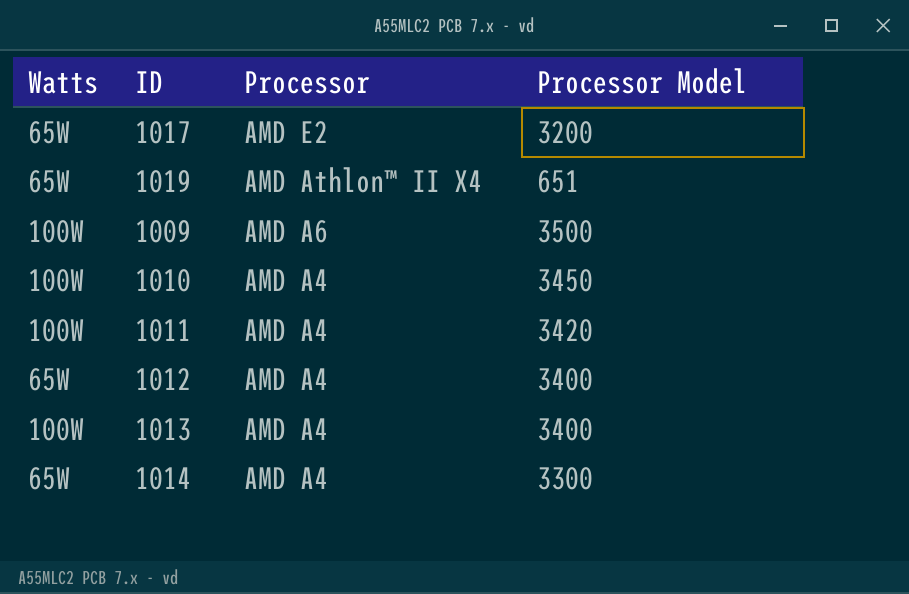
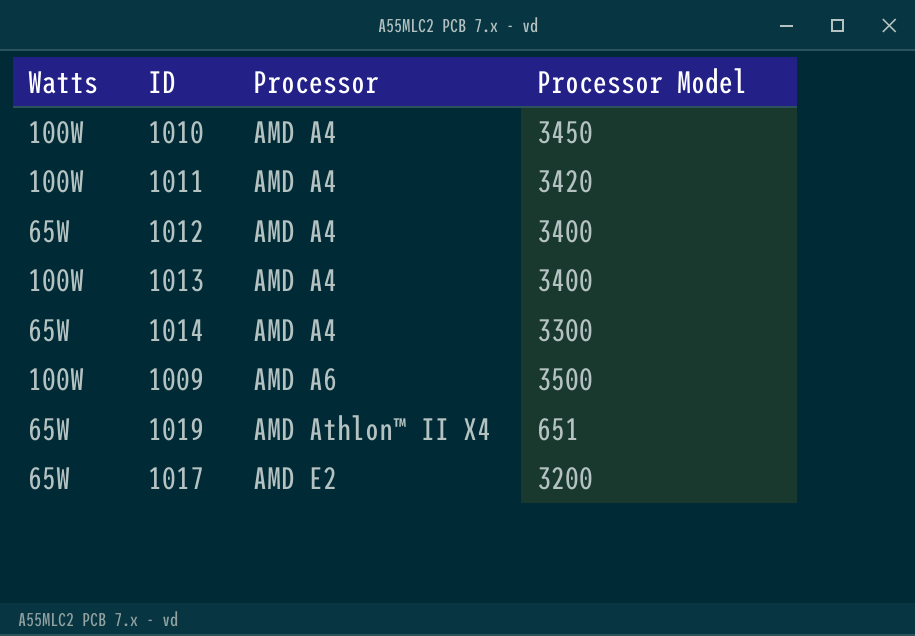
row order: Processor descending -> Processor ascending

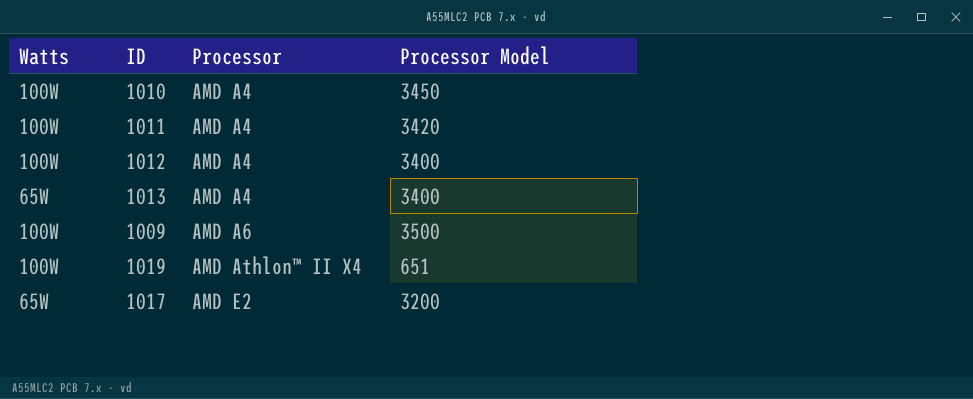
row 1014: 65W | AMD A4 | 3300 -> none
1012 | Watts: 65W -> 100W
1013 | Watts: 100W -> 65W
1019 | Watts: 65W -> 100W

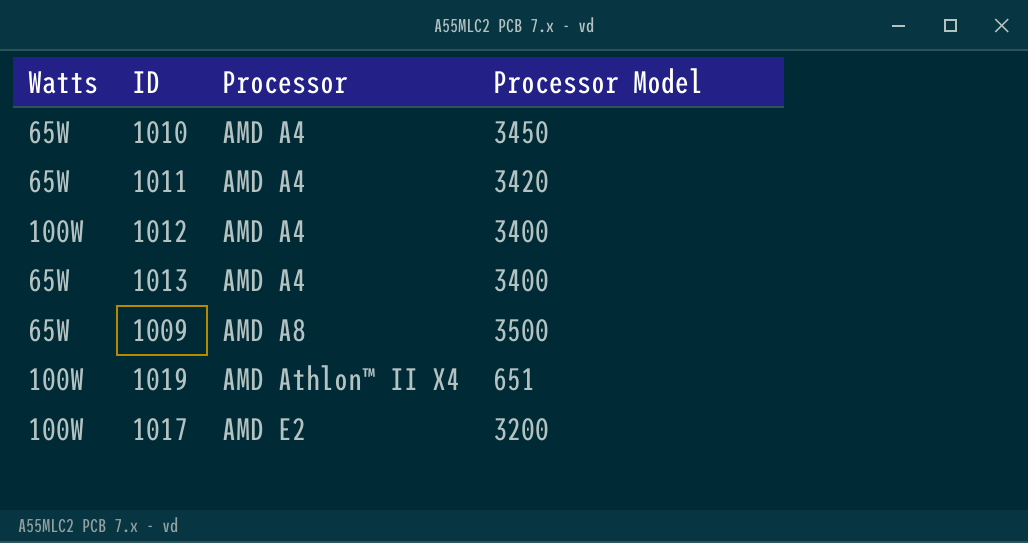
1010 | Watts: 100W -> 65W
1011 | Watts: 100W -> 65W
1009 | Watts: 100W -> 65W
1009 | Processor: AMD A6 -> AMD A8
1017 | Watts: 65W -> 100W

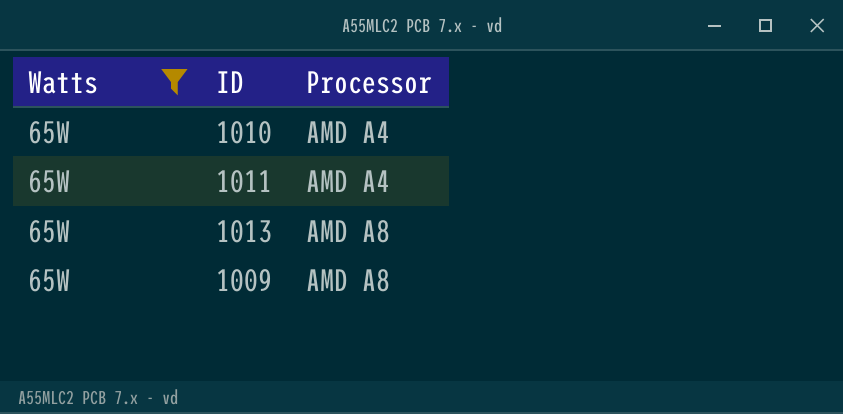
filter: none -> Watts = 65W
column Processor Model | position: 4 -> none
1013 | Processor: AMD A4 -> AMD A8

